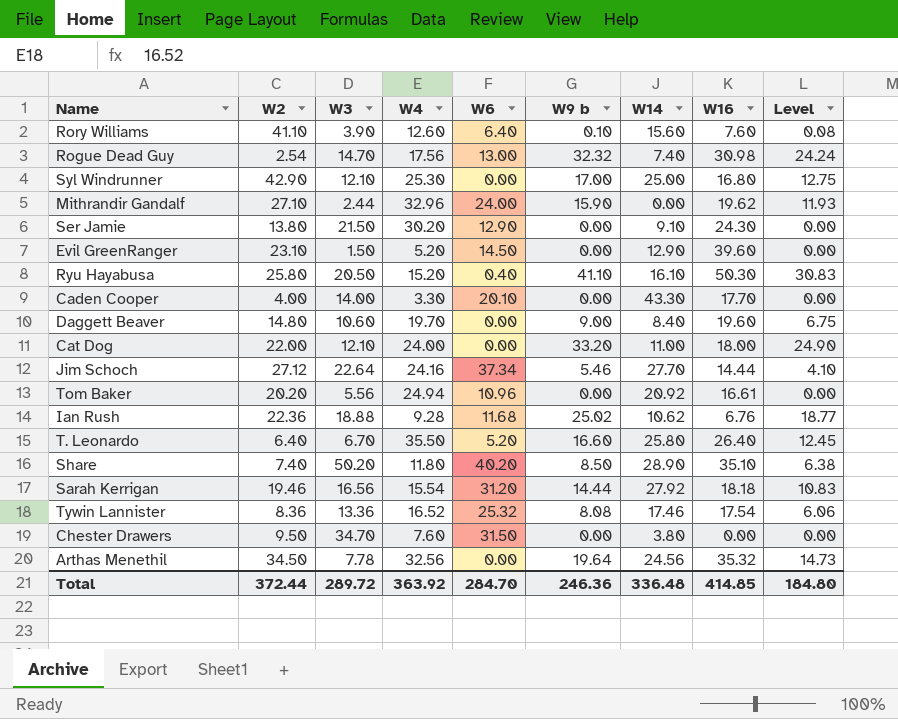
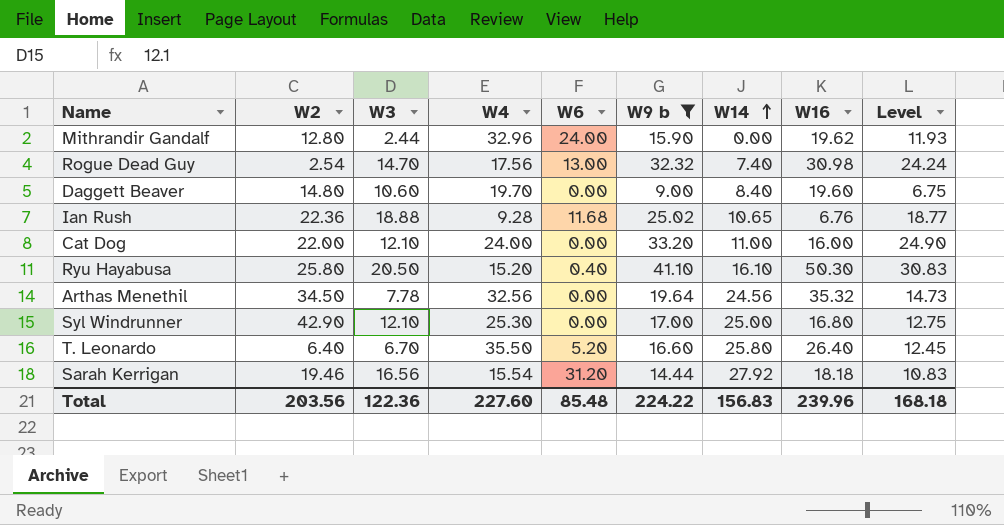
filter: none -> W9 b >= 9.00
row order: none -> W14 ascending
Mithrandir Gandalf | W2: 27.10 -> 12.80
Ian Rush | W14: 10.62 -> 10.65
Cat Dog | W16: 18.00 -> 16.00
Total | W2: 372.44 -> 203.56
Total | W3: 289.72 -> 122.36
Total | W4: 363.92 -> 227.60
Total | W6: 284.70 -> 85.48
Total | W9 b: 246.36 -> 224.22
Total | W14: 336.48 -> 156.83
Total | W16: 414.85 -> 239.96
Total | Level: 184.80 -> 168.18

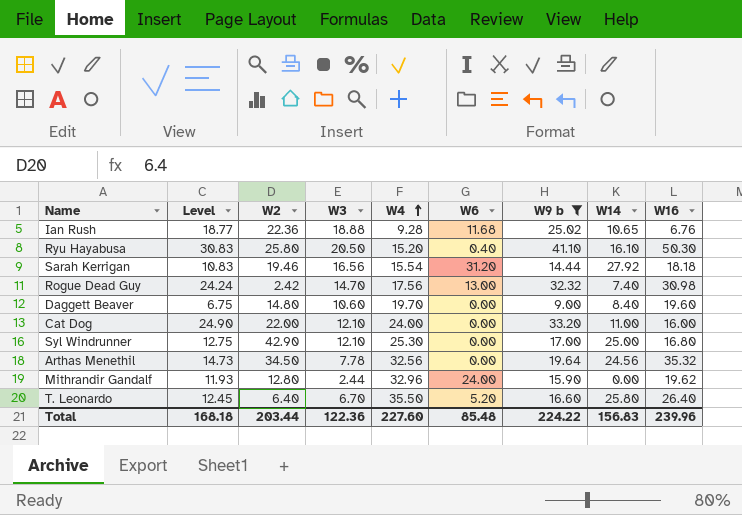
row order: W14 ascending -> W4 ascending
column Level | position: 9 -> 2
Rogue Dead Guy | W2: 2.54 -> 2.42
Total | W2: 203.56 -> 203.44

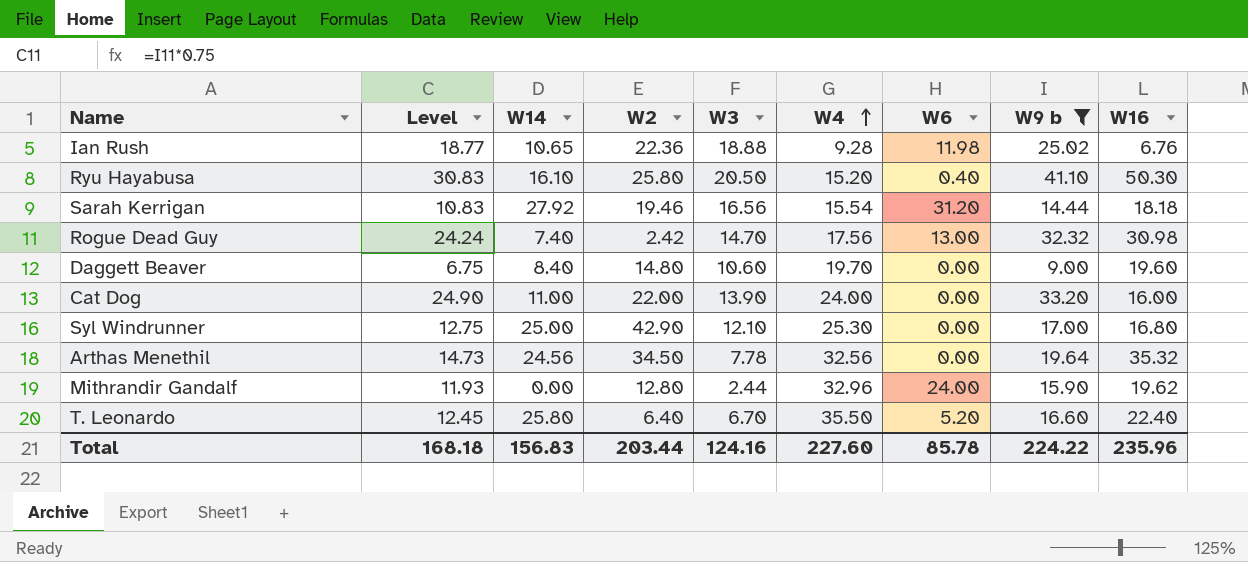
column W14 | position: 8 -> 3
Ian Rush | W6: 11.68 -> 11.98
Cat Dog | W3: 12.10 -> 13.90
T. Leonardo | W16: 26.40 -> 22.40
Total | W3: 122.36 -> 124.16
Total | W6: 85.48 -> 85.78
Total | W16: 239.96 -> 235.96

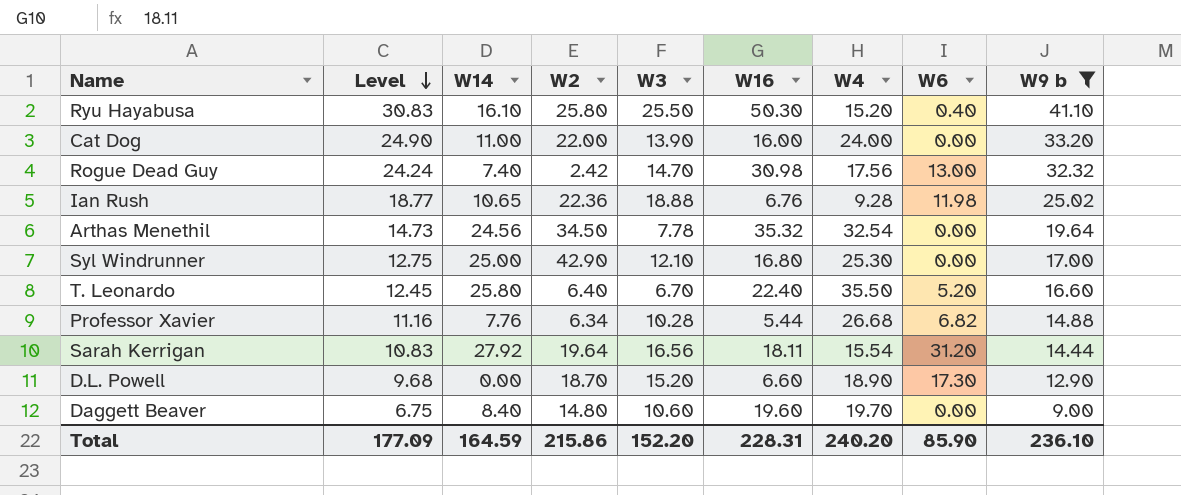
row order: W4 ascending -> Level descending
column W16 | position: 9 -> 6
row Mithrandir Gandalf: 11.93 | 0.00 | 12.80 | 2.44 | 32.96 | 24.00 | 15.90 | 19.62 -> none
Ryu Hayabusa | W3: 20.50 -> 25.50
Arthas Menethil | W4: 32.56 -> 32.54
row Professor Xavier: none -> 11.16 | 7.76 | 6.34 | 10.28 | 5.44 | 26.68 | 6.82 | 14.88
Sarah Kerrigan | W2: 19.46 -> 19.64
Sarah Kerrigan | W16: 18.18 -> 18.11
row D.L. Powell: none -> 9.68 | 0.00 | 18.70 | 15.20 | 6.60 | 18.90 | 17.30 | 12.90
Total | Level: 168.18 -> 177.09
Total | W14: 156.83 -> 164.59
Total | W2: 203.44 -> 215.86
Total | W3: 124.16 -> 152.20
Total | W16: 235.96 -> 228.31
Total | W4: 227.60 -> 240.20
Total | W6: 85.78 -> 85.90
Total | W9 b: 224.22 -> 236.10

